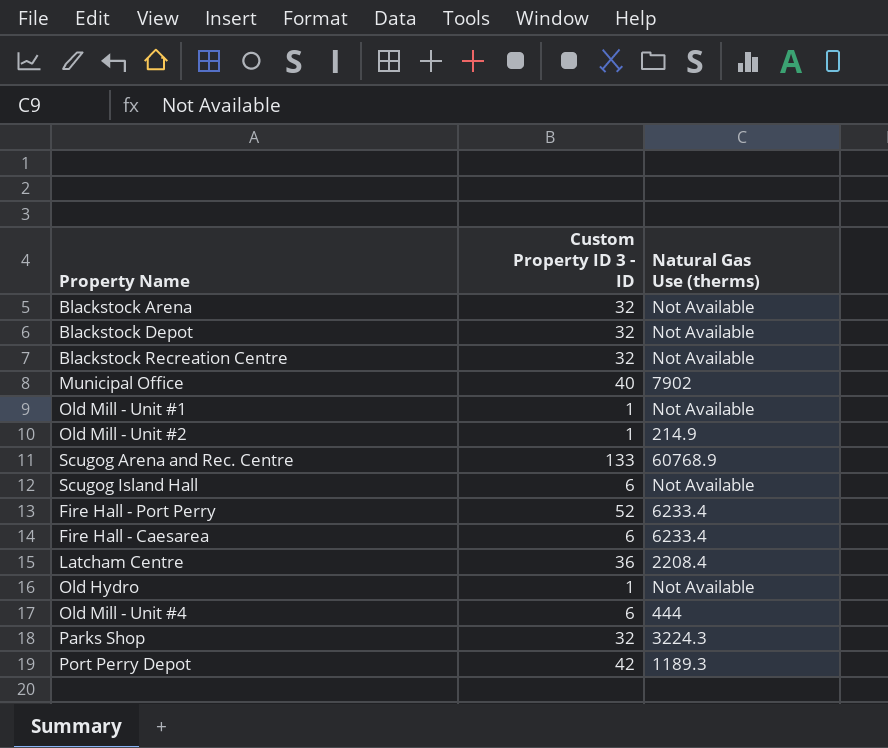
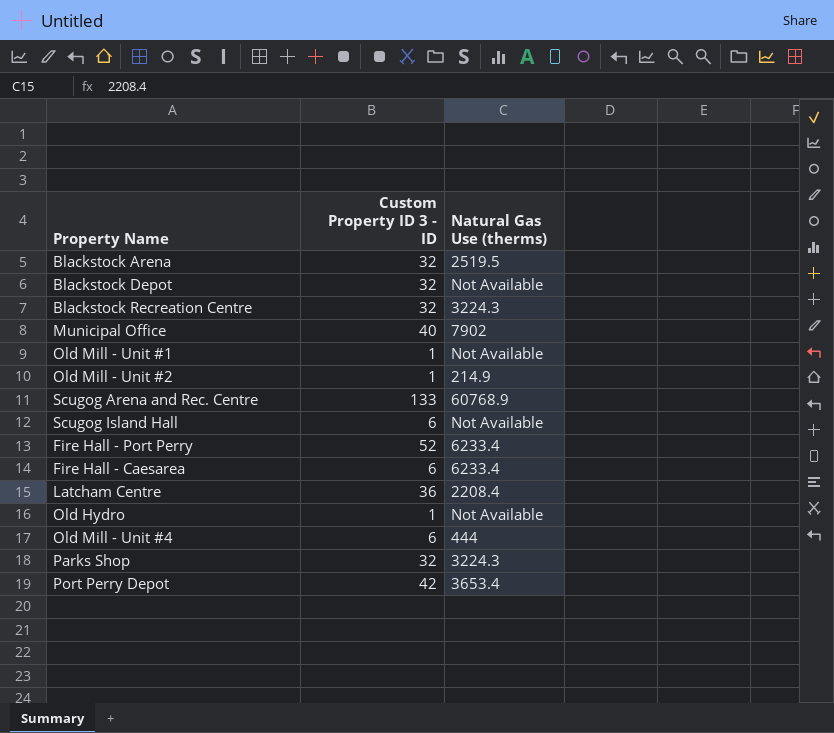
Blackstock Arena | Natural Gas Use (therms): Not Available -> 2519.5
Blackstock Recreation Centre | Natural Gas Use (therms): Not Available -> 3224.3
Port Perry Depot | Natural Gas Use (therms): 1189.3 -> 3653.4

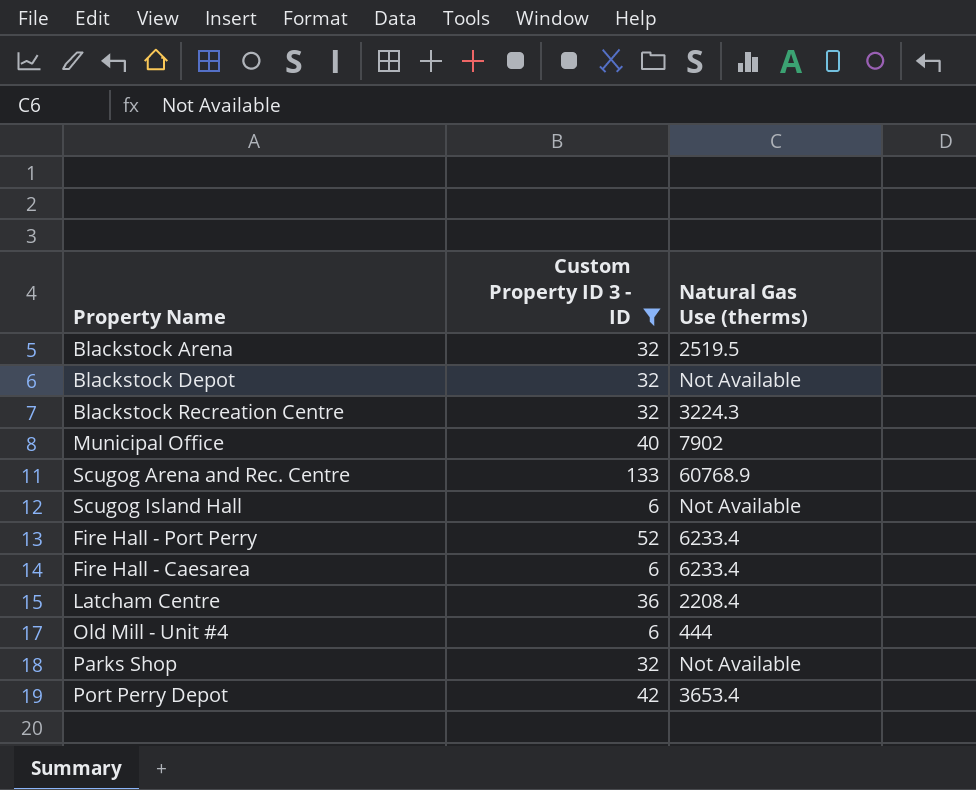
filter: none -> Custom Property ID 3 - ID != 1
Parks Shop | Natural Gas Use (therms): 3224.3 -> Not Available

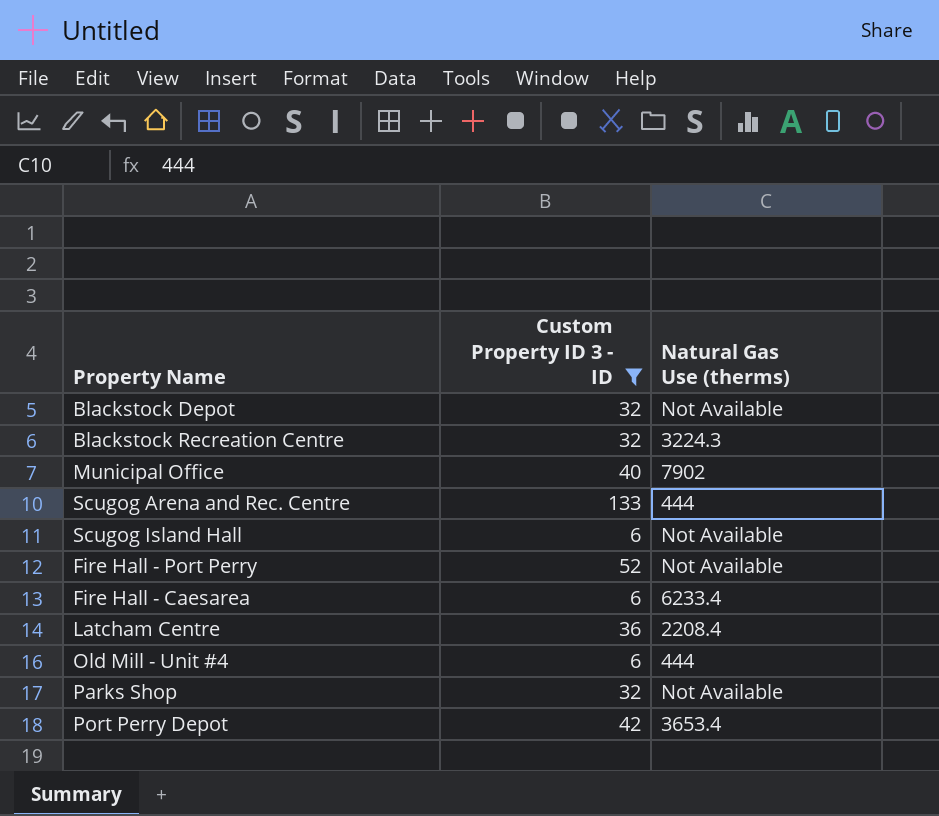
row Blackstock Arena: 32 | 2519.5 -> none
Scugog Arena and Rec. Centre | Natural Gas Use (therms): 60768.9 -> 444
Fire Hall - Port Perry | Natural Gas Use (therms): 6233.4 -> Not Available

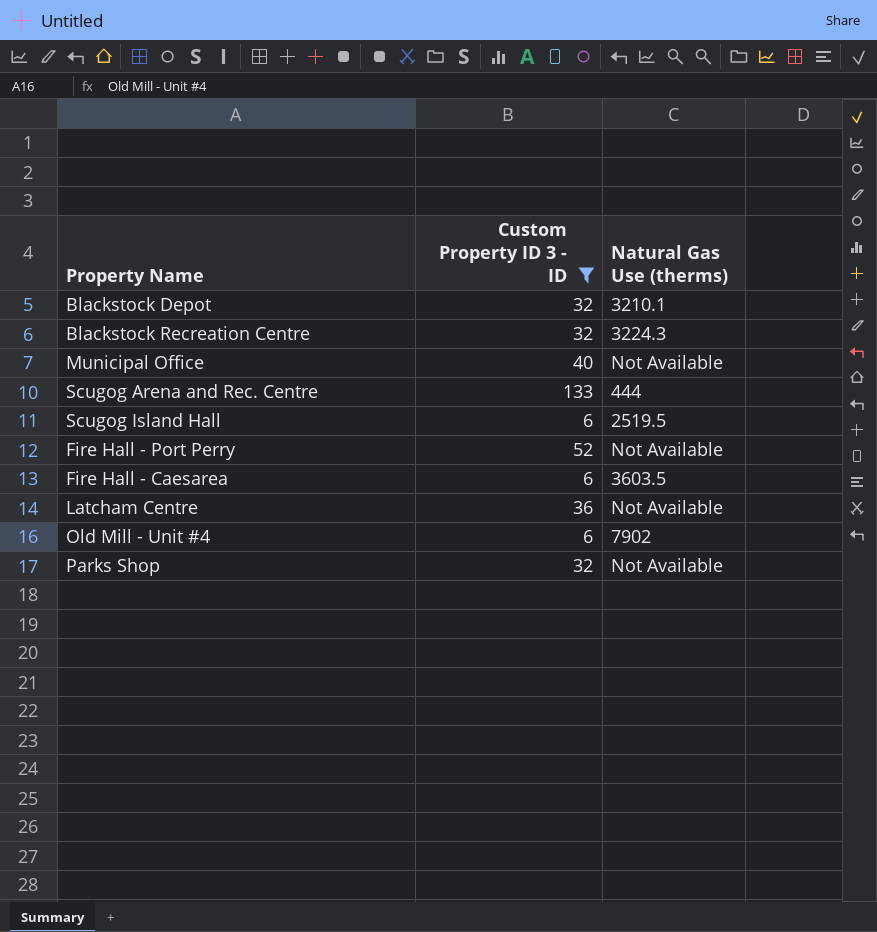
row Port Perry Depot: 42 | 3653.4 -> none
Blackstock Depot | Natural Gas Use (therms): Not Available -> 3210.1
Municipal Office | Natural Gas Use (therms): 7902 -> Not Available
Scugog Island Hall | Natural Gas Use (therms): Not Available -> 2519.5
Fire Hall - Caesarea | Natural Gas Use (therms): 6233.4 -> 3603.5
Latcham Centre | Natural Gas Use (therms): 2208.4 -> Not Available
Old Mill - Unit #4 | Natural Gas Use (therms): 444 -> 7902

